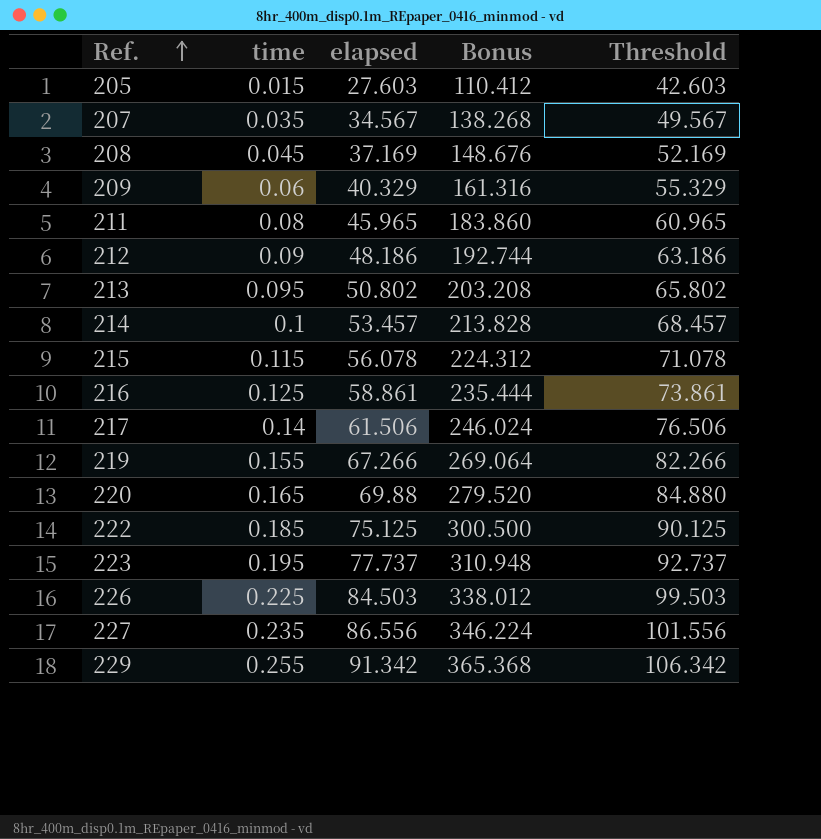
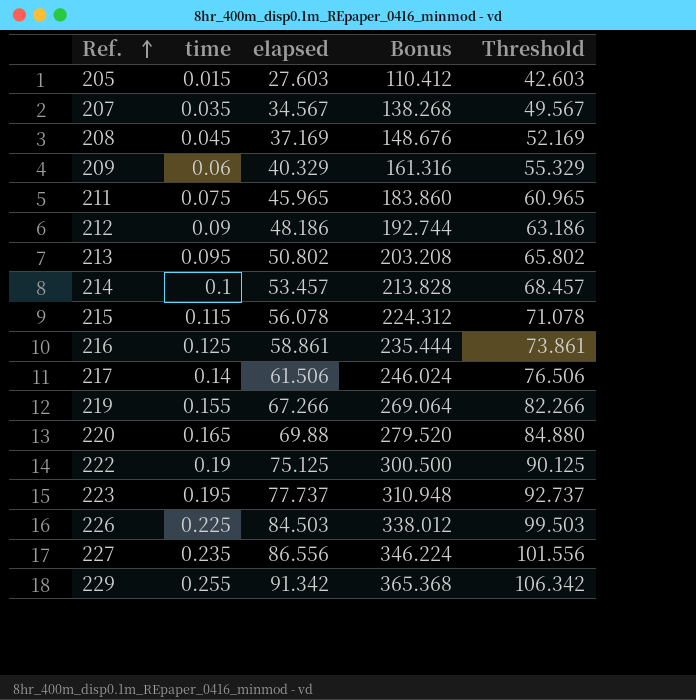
211 | time: 0.08 -> 0.075
222 | time: 0.185 -> 0.19

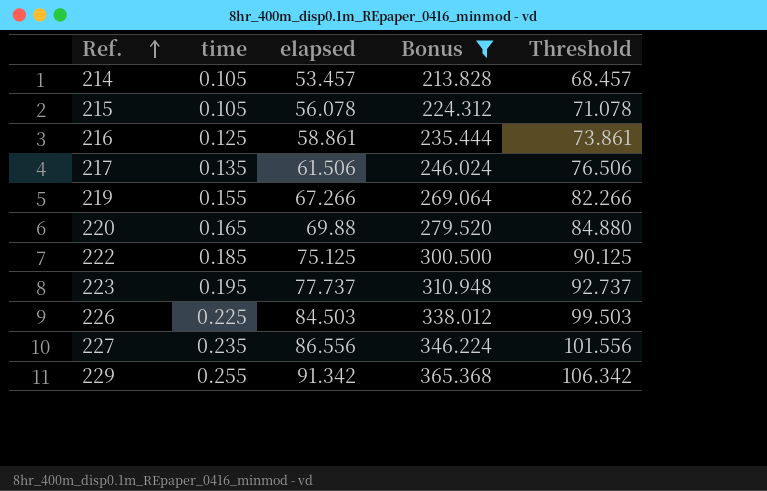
filter: none -> Bonus >= 213.828
214 | time: 0.1 -> 0.105
215 | time: 0.115 -> 0.105
217 | time: 0.14 -> 0.135
222 | time: 0.19 -> 0.185

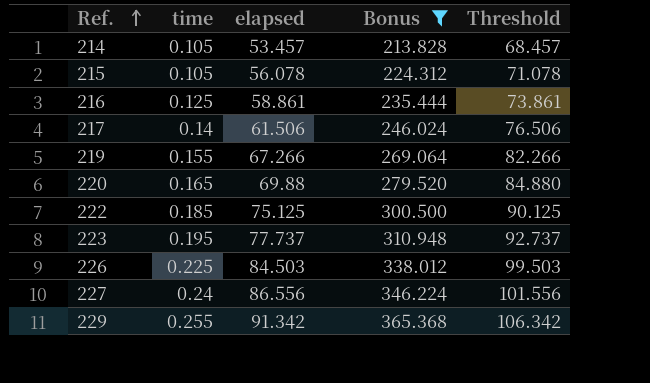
217 | time: 0.135 -> 0.14
227 | time: 0.235 -> 0.24

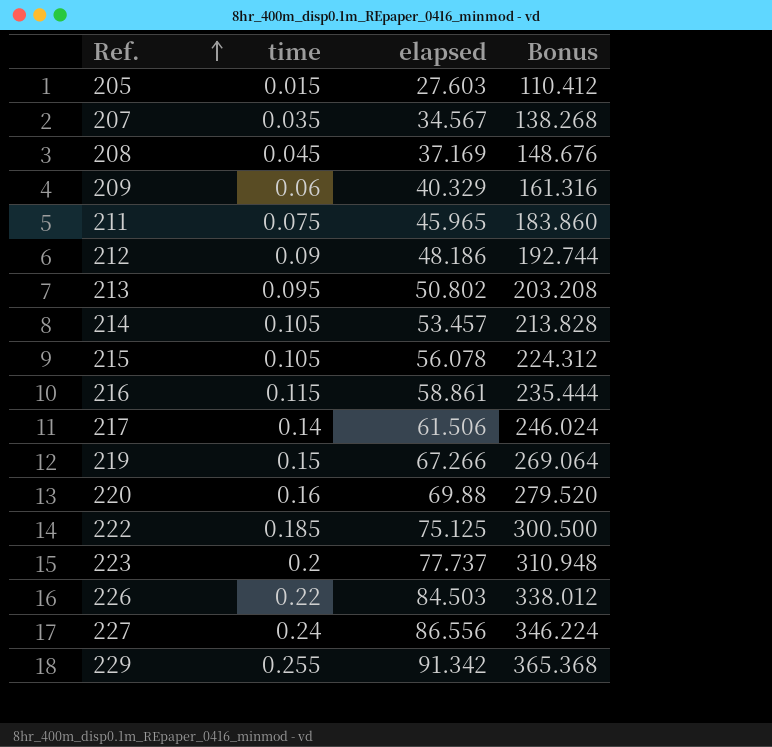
filter: Bonus >= 213.828 -> none
column Threshold | formula: [elapsed] + 15 -> none
216 | time: 0.125 -> 0.115
219 | time: 0.155 -> 0.15
220 | time: 0.165 -> 0.16
223 | time: 0.195 -> 0.2
226 | time: 0.225 -> 0.22

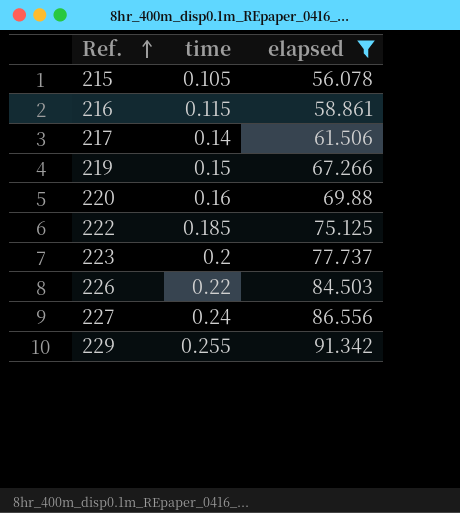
filter: none -> elapsed >= 56.078
column Bonus | formula: [elapsed] * 4 -> none

